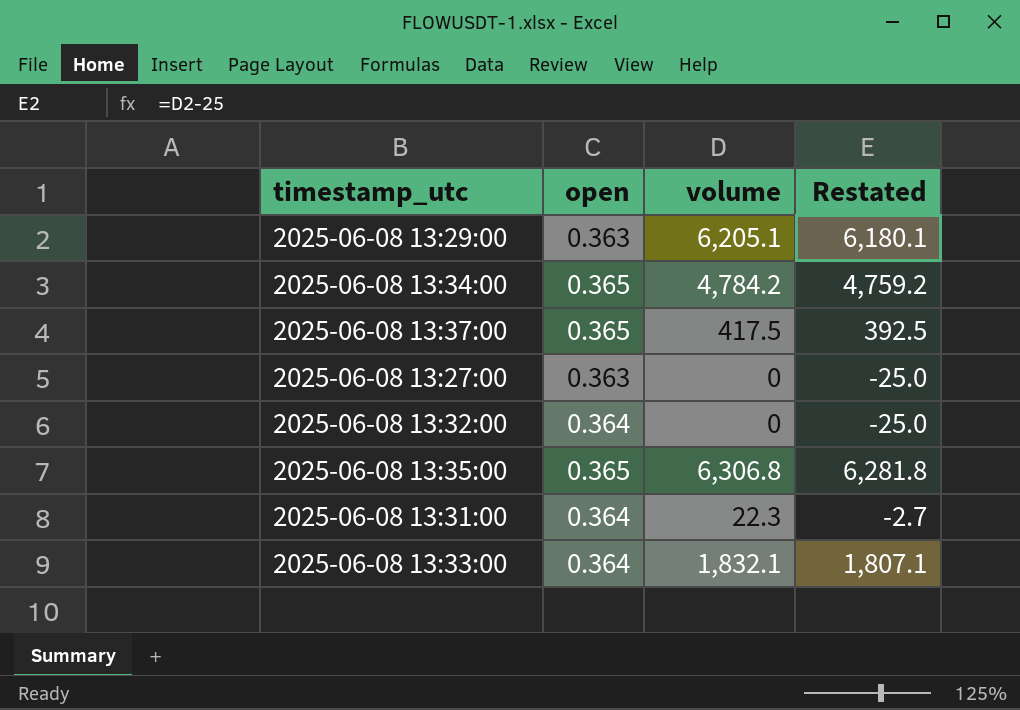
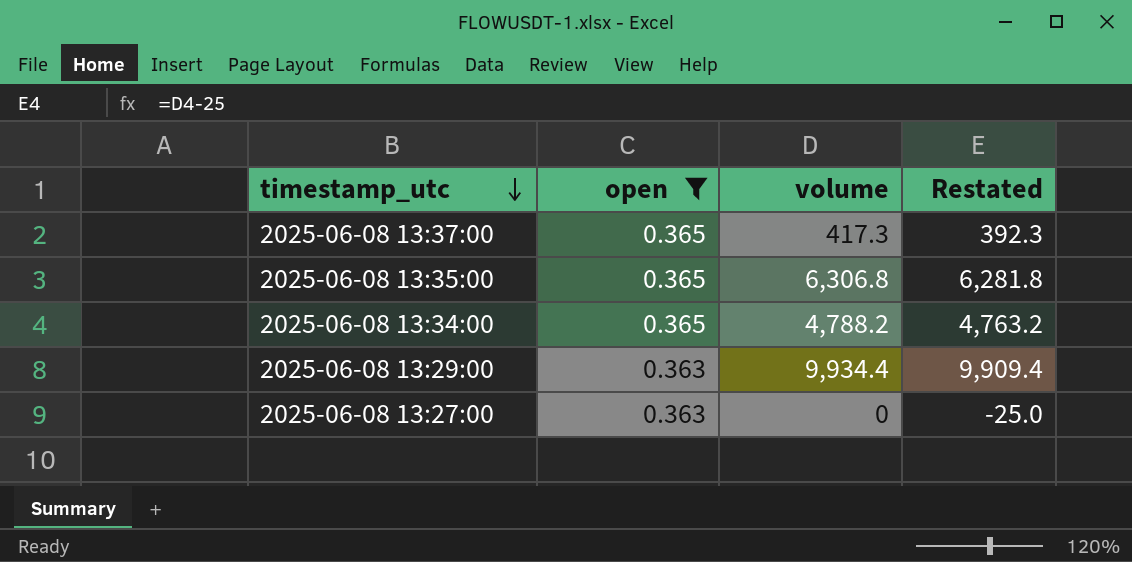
filter: none -> open != 0.364
row order: none -> timestamp_utc descending
2025-06-08 13:37:00 | volume: 417.5 -> 417.3
2025-06-08 13:37:00 | Restated: 392.5 -> 392.3
2025-06-08 13:34:00 | volume: 4,784.2 -> 4,788.2
2025-06-08 13:34:00 | Restated: 4,759.2 -> 4,763.2
2025-06-08 13:29:00 | volume: 6,205.1 -> 9,934.4
2025-06-08 13:29:00 | Restated: 6,180.1 -> 9,909.4

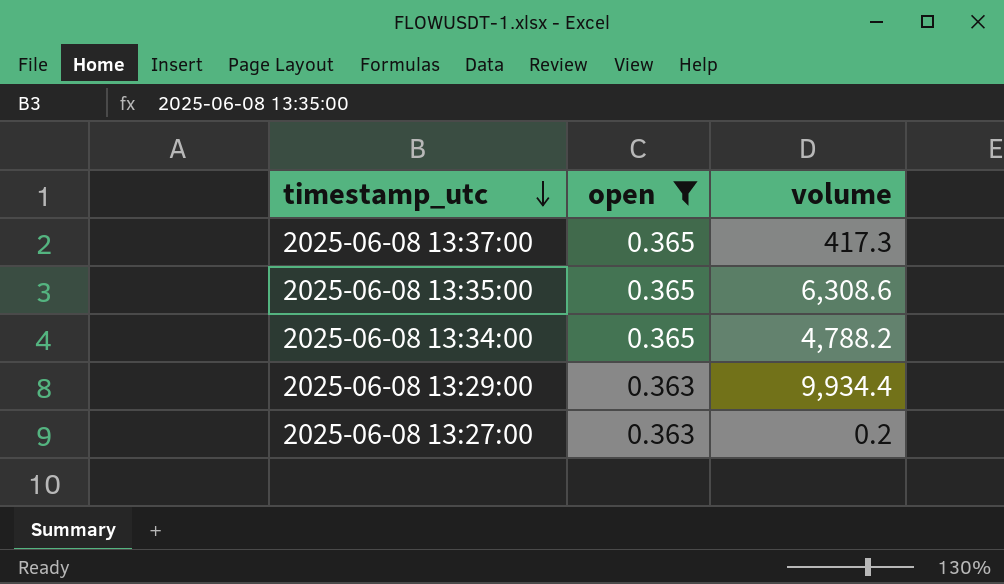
column Restated | formula: [volume] - 25 -> none
2025-06-08 13:35:00 | volume: 6,306.8 -> 6,308.6
2025-06-08 13:27:00 | volume: 0 -> 0.2

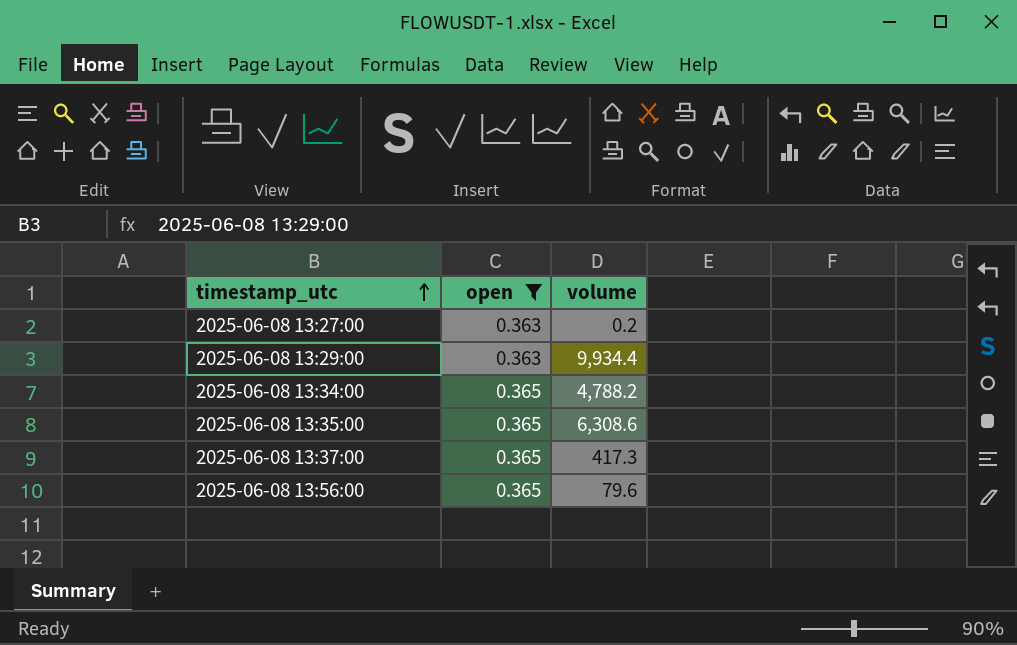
row order: timestamp_utc descending -> timestamp_utc ascending
row 2025-06-08 13:56:00: none -> 0.365 | 79.6

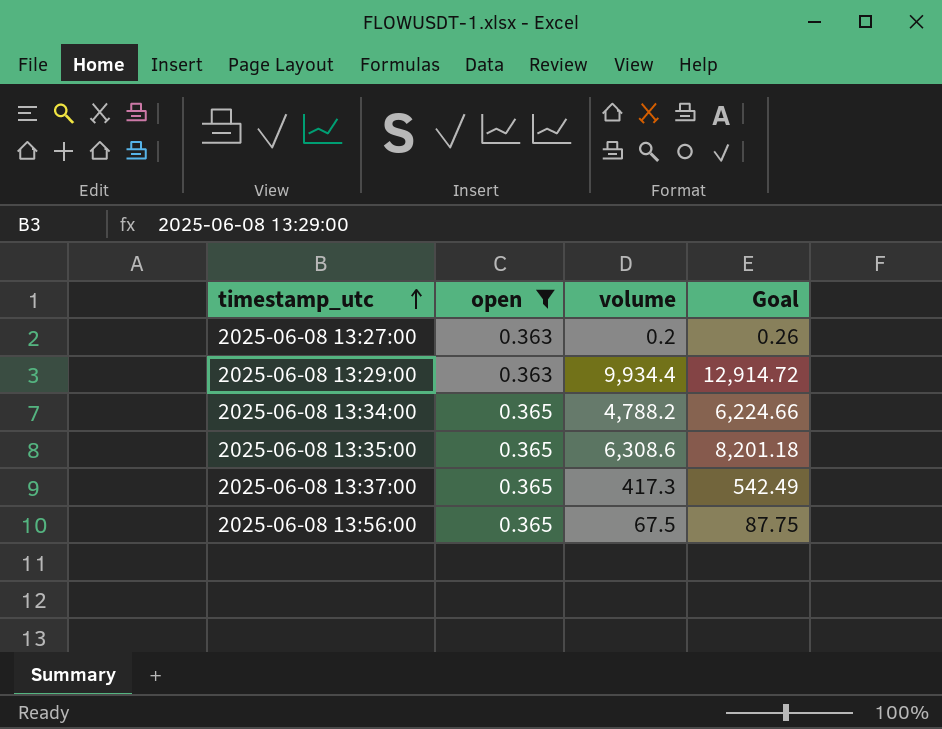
column Goal | formula: none -> [volume] * 1.3
2025-06-08 13:56:00 | volume: 79.6 -> 67.5

